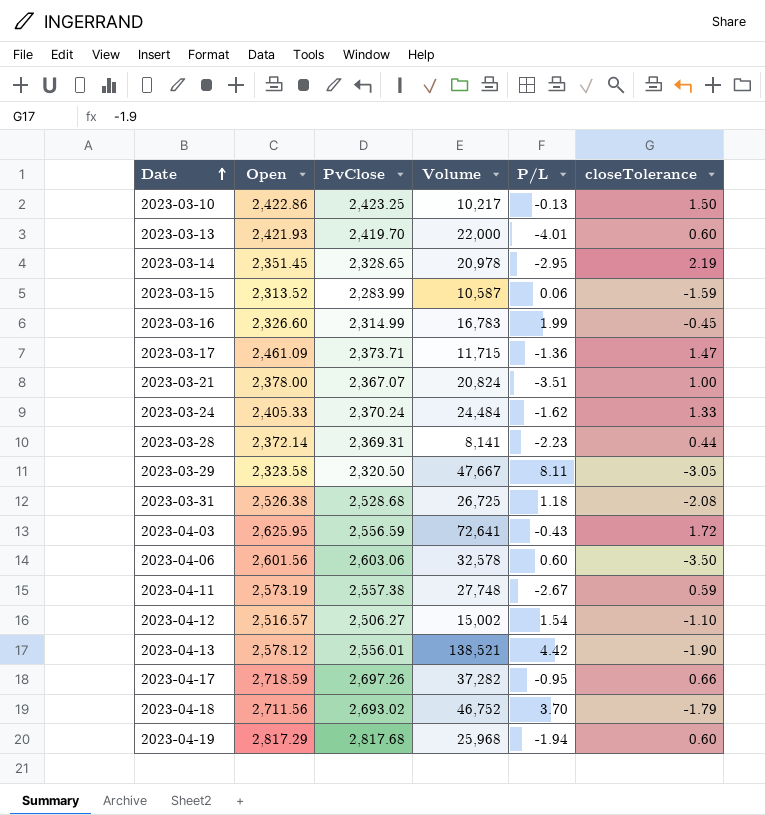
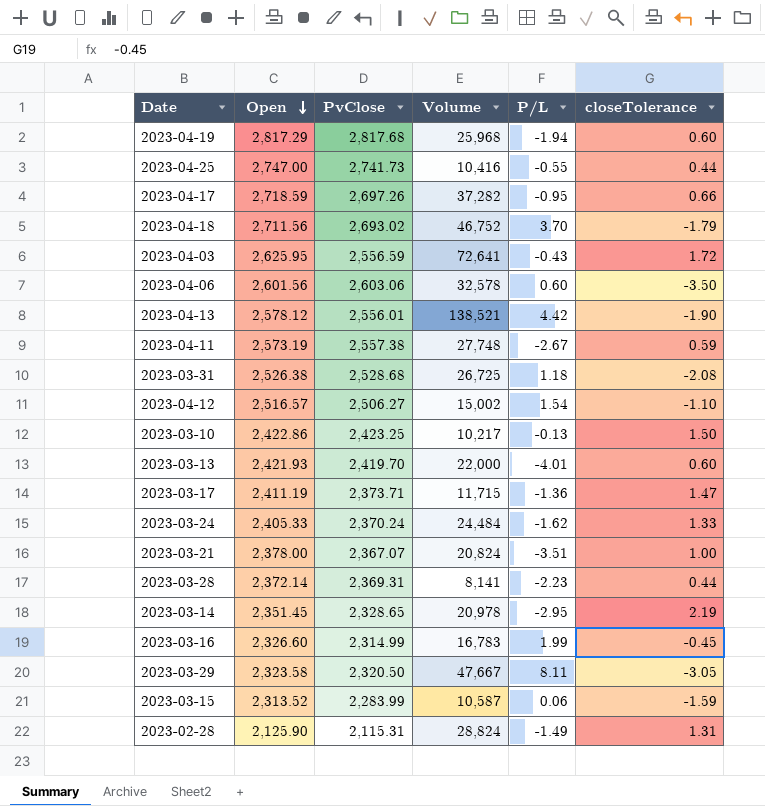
row order: Date ascending -> Open descending
row 2023-04-25: none -> 2,747.00 | 2,741.73 | 10,416 | -0.55 | 0.44
2023-03-17 | Open: 2,461.09 -> 2,411.19
row 2023-02-28: none -> 2,125.90 | 2,115.31 | 28,824 | -1.49 | 1.31

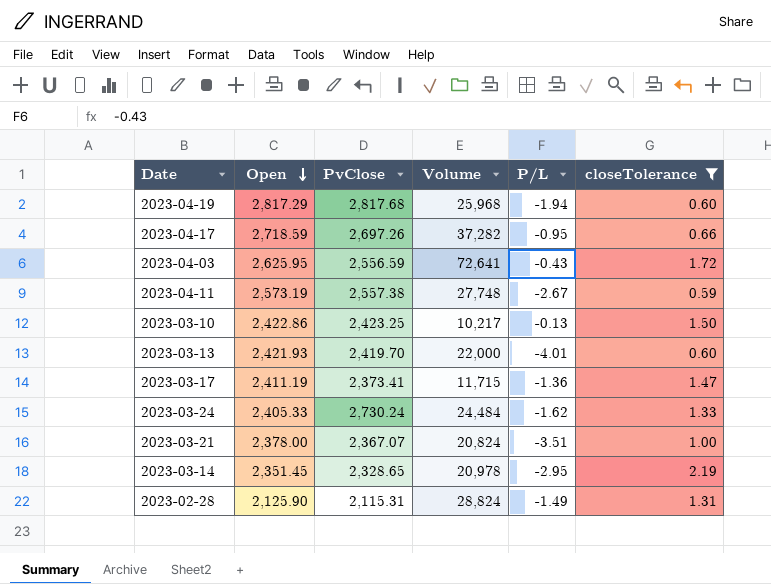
filter: none -> closeTolerance >= 0.59
2023-03-17 | PvClose: 2,373.71 -> 2,373.41
2023-03-24 | PvClose: 2,370.24 -> 2,730.24

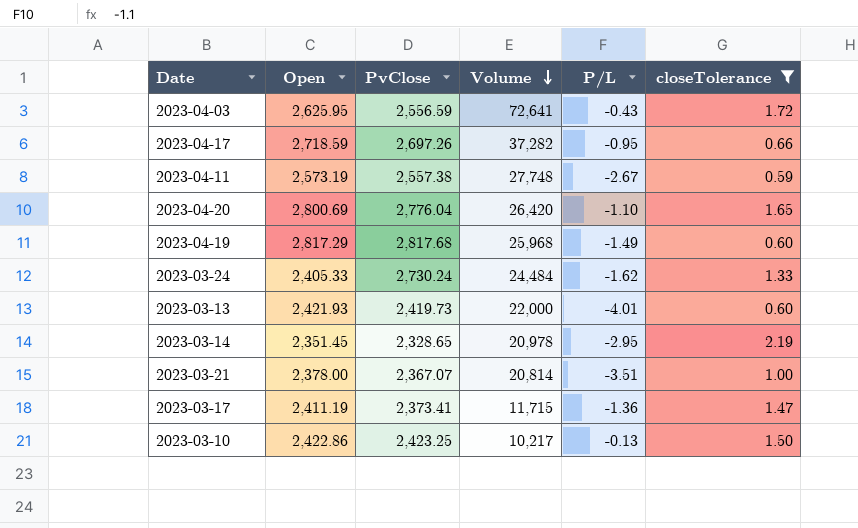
row order: Open descending -> Volume descending
row 2023-02-28: 2,125.90 | 2,115.31 | 28,824 | -1.49 | 1.31 -> none
row 2023-04-20: none -> 2,800.69 | 2,776.04 | 26,420 | -1.10 | 1.65
2023-04-19 | P/L: -1.94 -> -1.49
2023-03-13 | PvClose: 2,419.70 -> 2,419.73
2023-03-21 | Volume: 20,824 -> 20,814

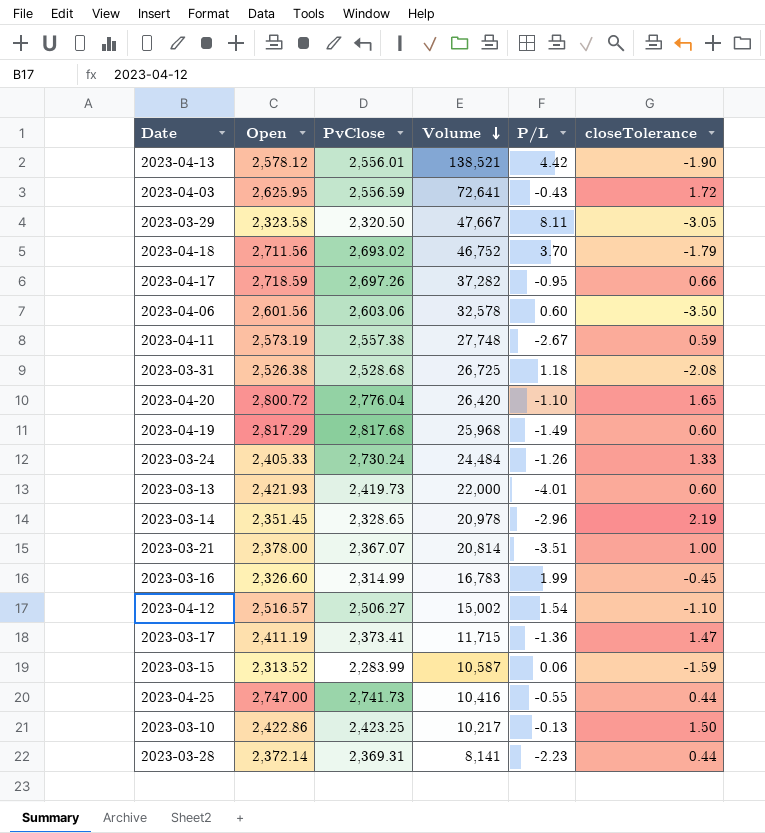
filter: closeTolerance >= 0.59 -> none
2023-04-20 | Open: 2,800.69 -> 2,800.72
2023-03-24 | P/L: -1.62 -> -1.26
2023-03-14 | P/L: -2.95 -> -2.96

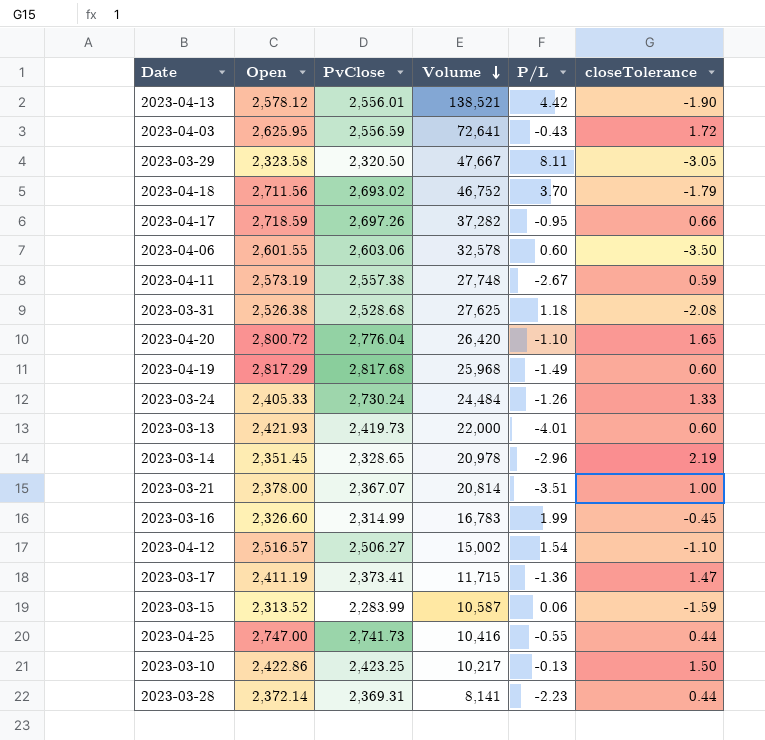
2023-04-06 | Open: 2,601.56 -> 2,601.55
2023-03-31 | Volume: 26,725 -> 27,625

